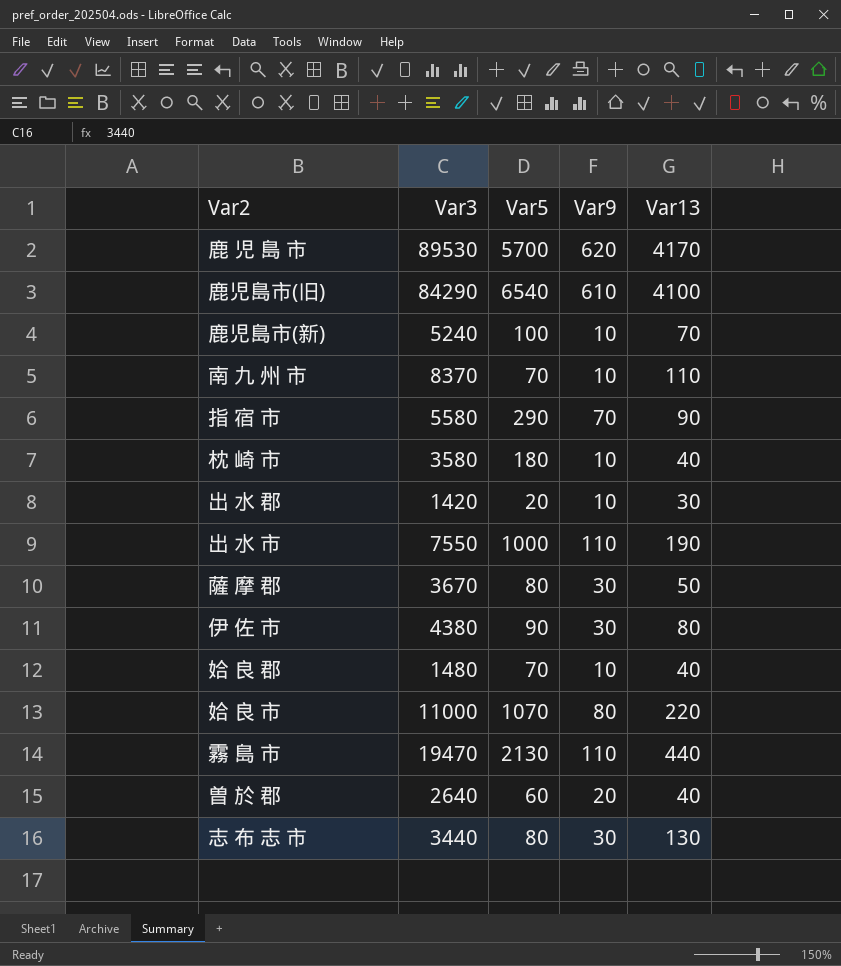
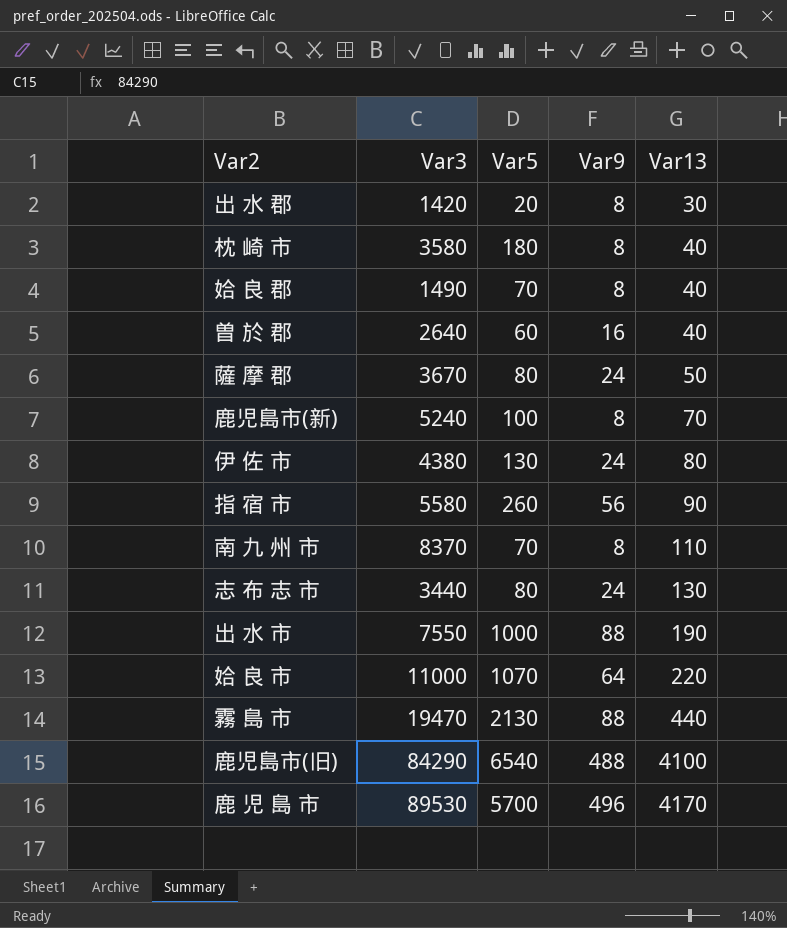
row order: none -> Var13 ascending
出 水 郡 | Var9: 10 -> 8
枕 崎 市 | Var9: 10 -> 8
姶 良 郡 | Var3: 1480 -> 1490
姶 良 郡 | Var9: 10 -> 8
曽 於 郡 | Var9: 20 -> 16
薩 摩 郡 | Var9: 30 -> 24
鹿児島市(新) | Var9: 10 -> 8
伊 佐 市 | Var5: 90 -> 130
伊 佐 市 | Var9: 30 -> 24
指 宿 市 | Var5: 290 -> 260
指 宿 市 | Var9: 70 -> 56
南 九 州 市 | Var9: 10 -> 8
志 布 志 市 | Var9: 30 -> 24
出 水 市 | Var9: 110 -> 88
姶 良 市 | Var9: 80 -> 64
霧 島 市 | Var9: 110 -> 88
鹿児島市(旧) | Var9: 610 -> 488
鹿 児 島 市 | Var9: 620 -> 496

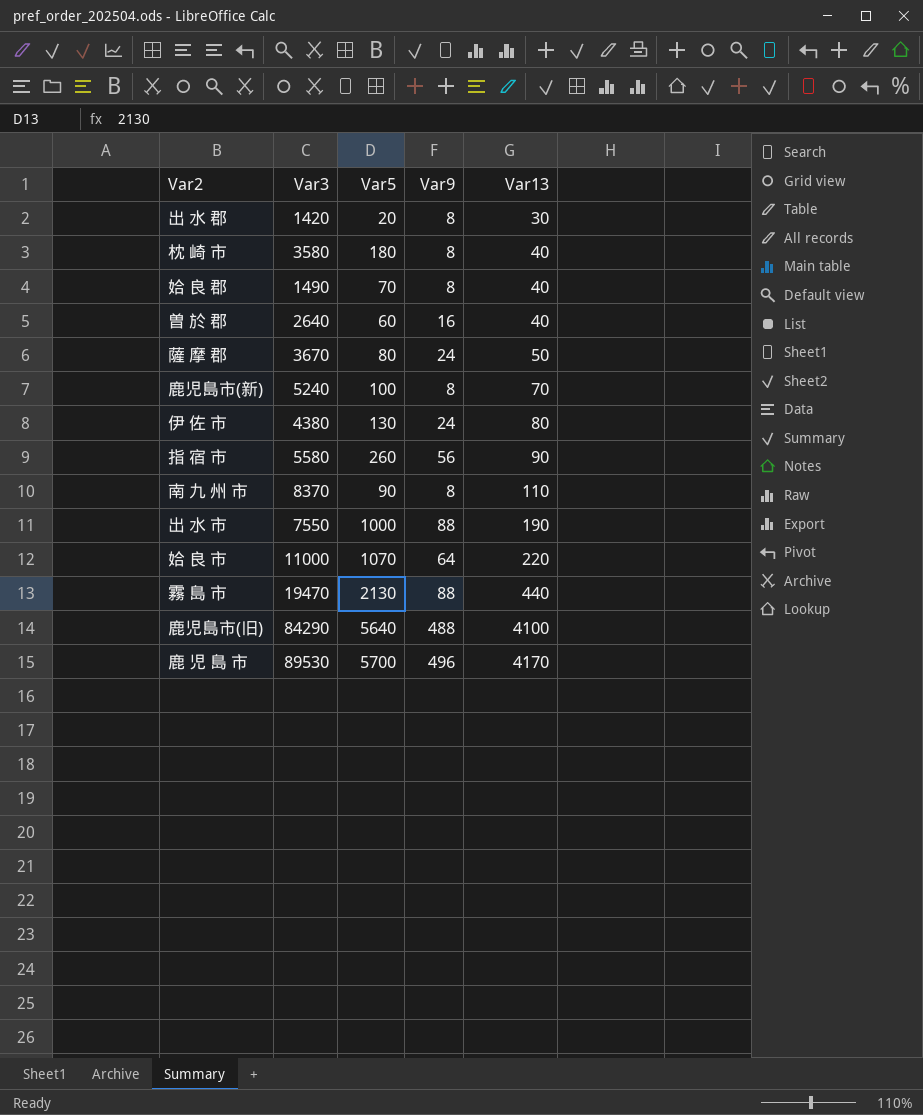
row 志 布 志 市: 3440 | 80 | 24 | 130 -> none
南 九 州 市 | Var5: 70 -> 90
鹿児島市(旧) | Var5: 6540 -> 5640

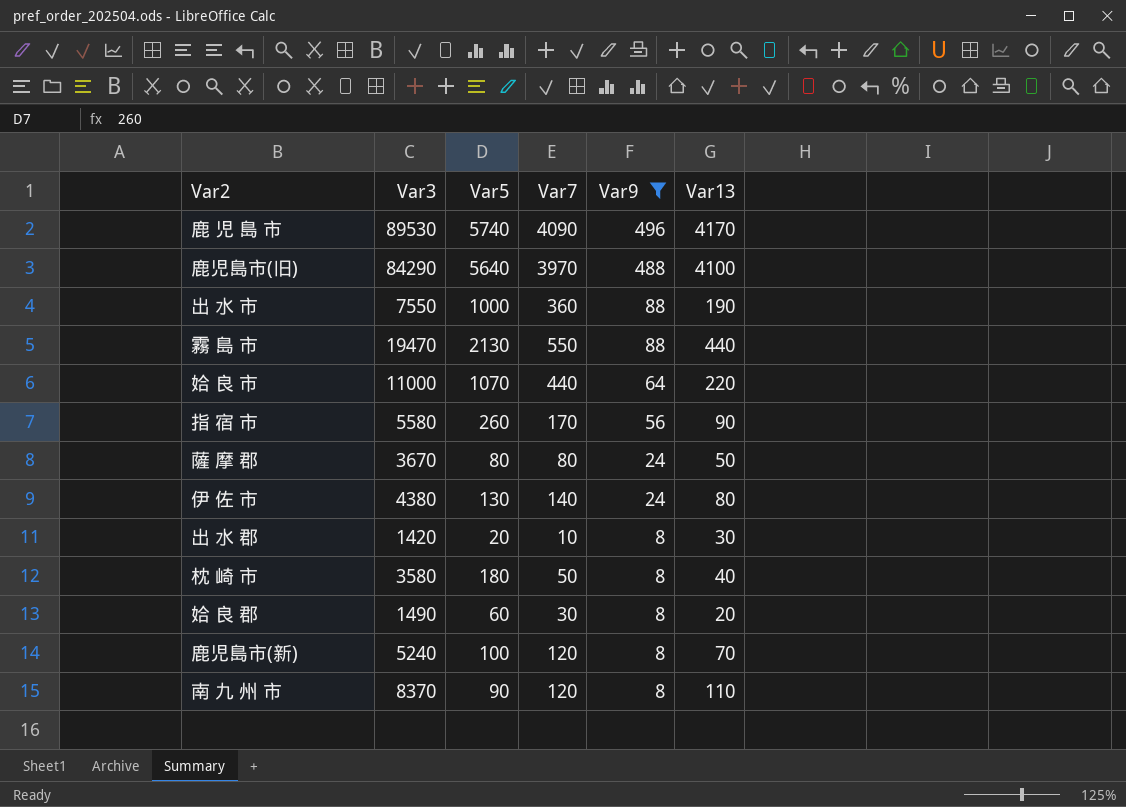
filter: none -> Var9 != 16
row order: Var13 ascending -> Var9 descending
column Var7 | position: none -> 4
鹿 児 島 市 | Var5: 5700 -> 5740
姶 良 郡 | Var5: 70 -> 60
姶 良 郡 | Var13: 40 -> 20

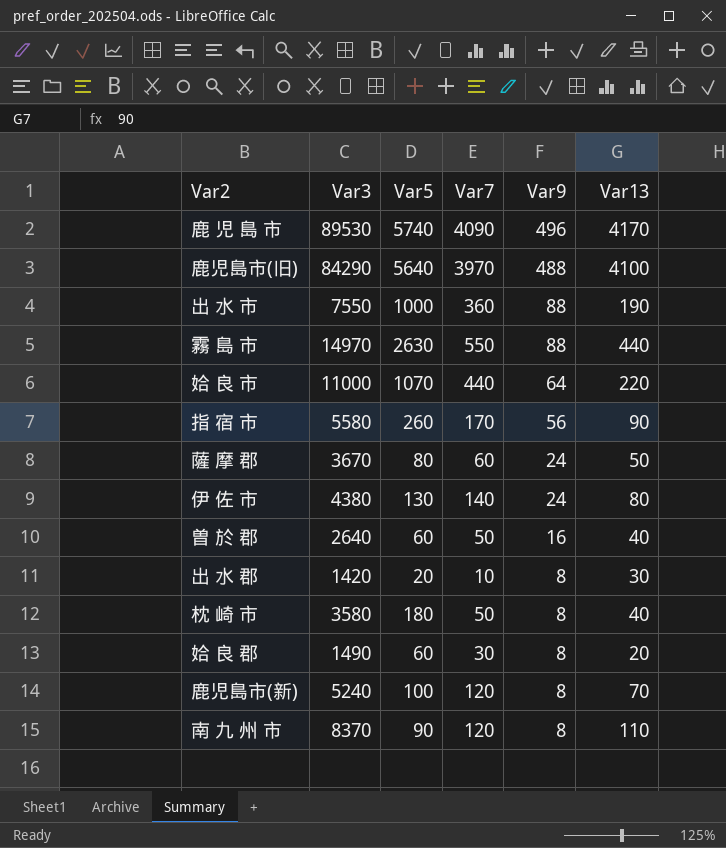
filter: Var9 != 16 -> none
霧 島 市 | Var3: 19470 -> 14970
霧 島 市 | Var5: 2130 -> 2630
薩 摩 郡 | Var7: 80 -> 60

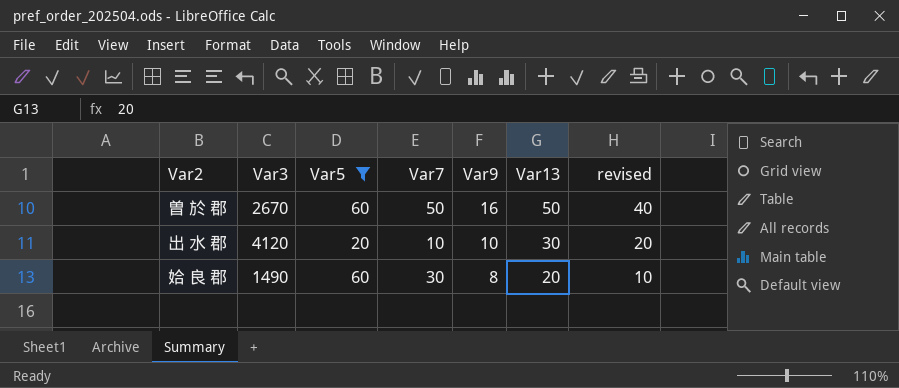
filter: none -> Var5 <= 60
column revised | formula: none -> [Var13] - 10
曽 於 郡 | Var3: 2640 -> 2670
曽 於 郡 | Var13: 40 -> 50
出 水 郡 | Var3: 1420 -> 4120
出 水 郡 | Var9: 8 -> 10

